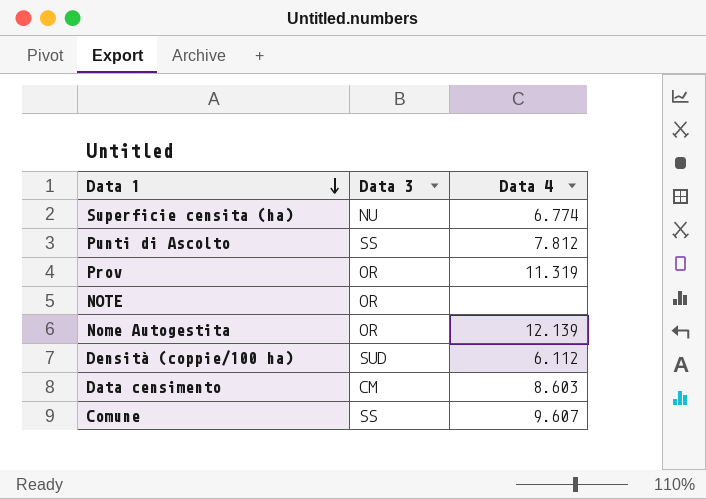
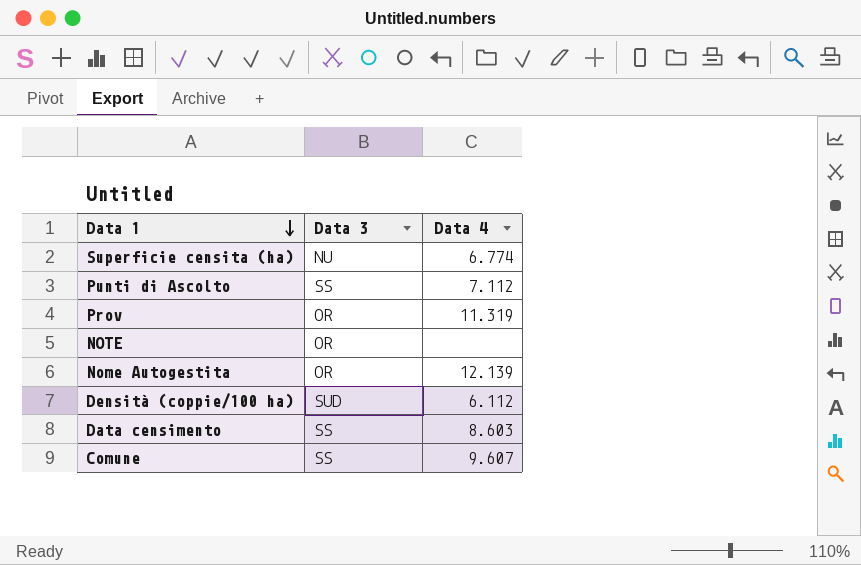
Punti di Ascolto | Data 4: 7.812 -> 7.112
Data censimento | Data 3: CM -> SS

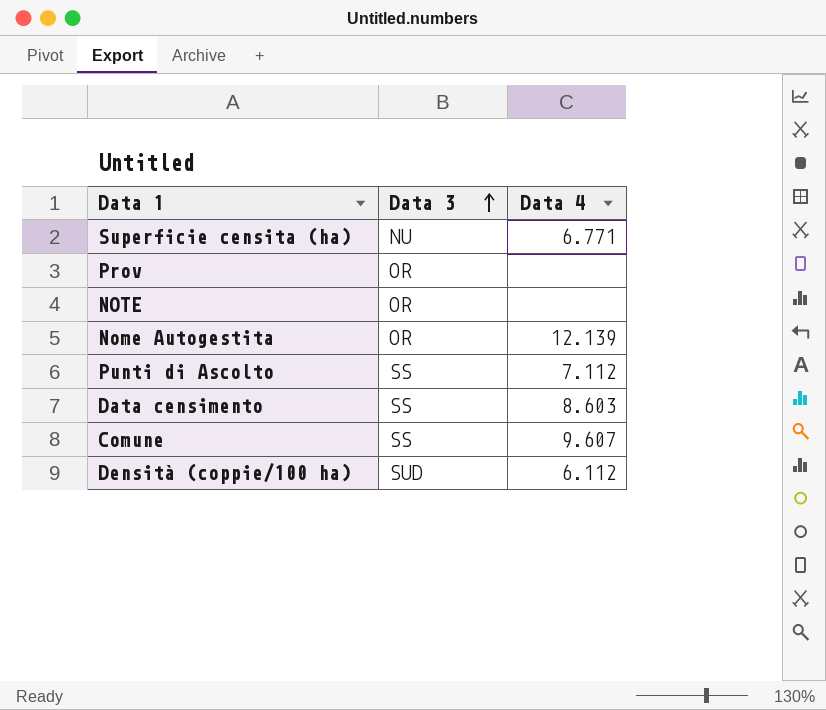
row order: Data 1 descending -> Data 3 ascending
Superficie censita (ha) | Data 4: 6.774 -> 6.771
Prov | Data 4: 11.319 -> none

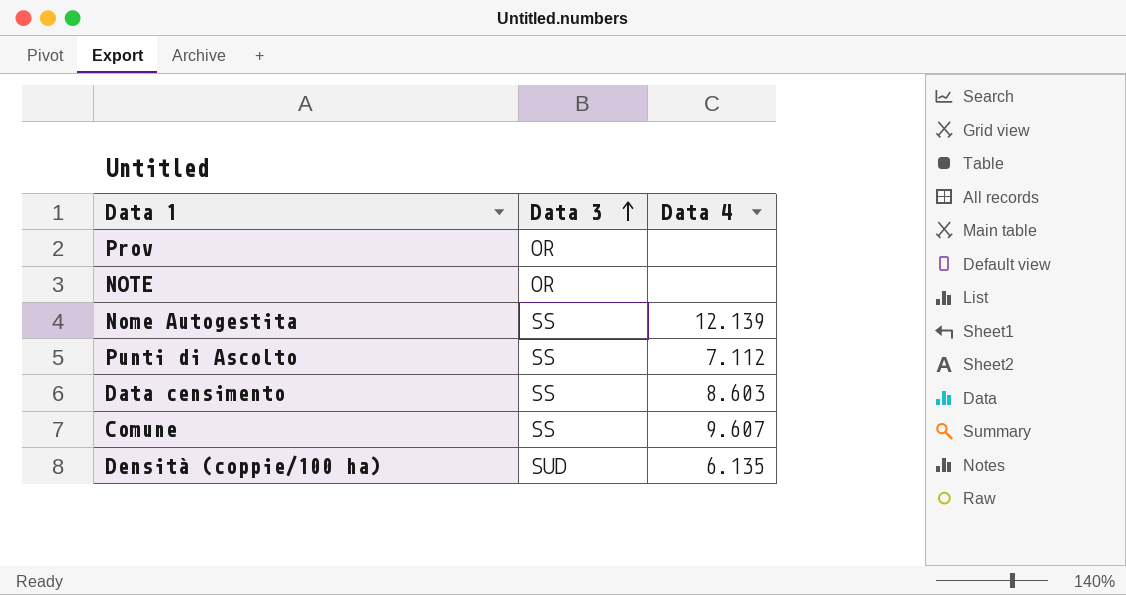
row Superficie censita (ha): NU | 6.771 -> none
Nome Autogestita | Data 3: OR -> SS
Densità (coppie/100 ha) | Data 4: 6.112 -> 6.135

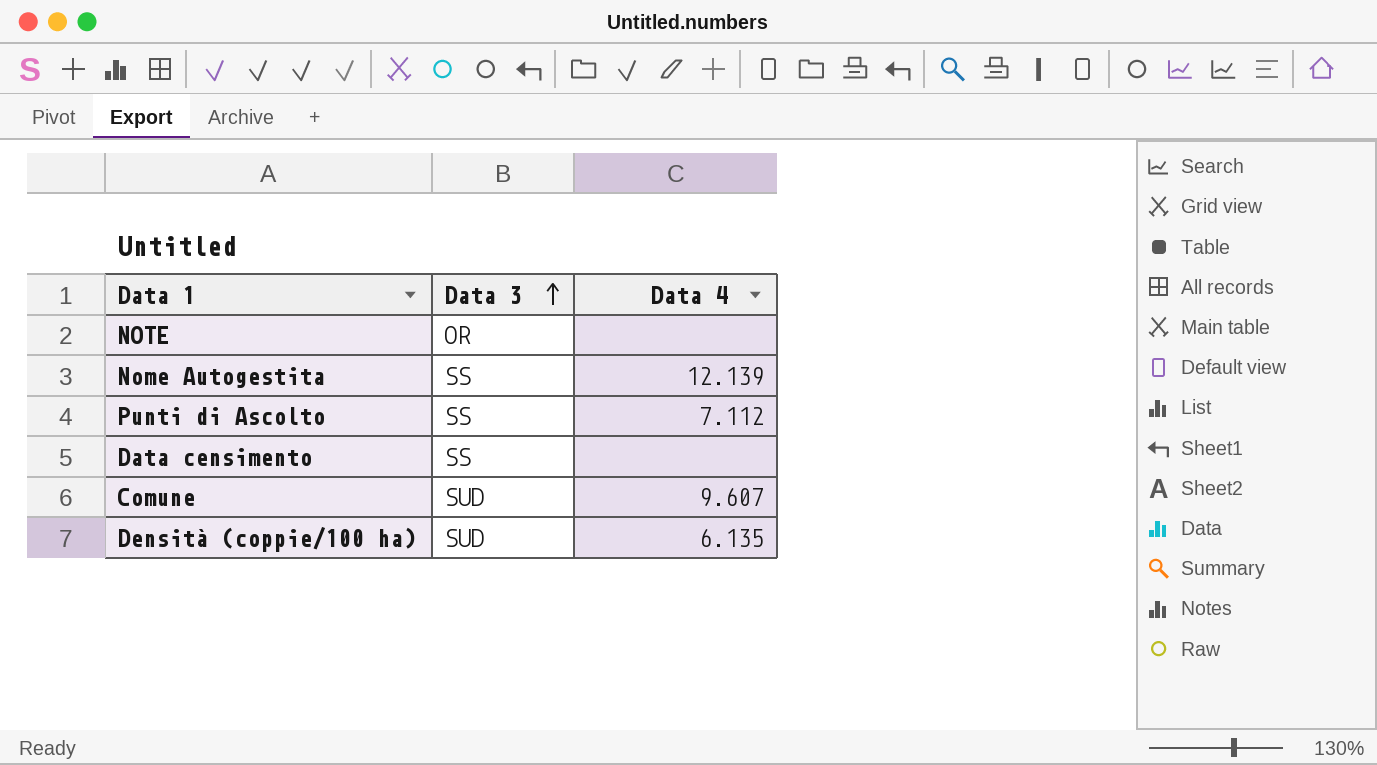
row Prov: OR | none -> none
Data censimento | Data 4: 8.603 -> none
Comune | Data 3: SS -> SUD

